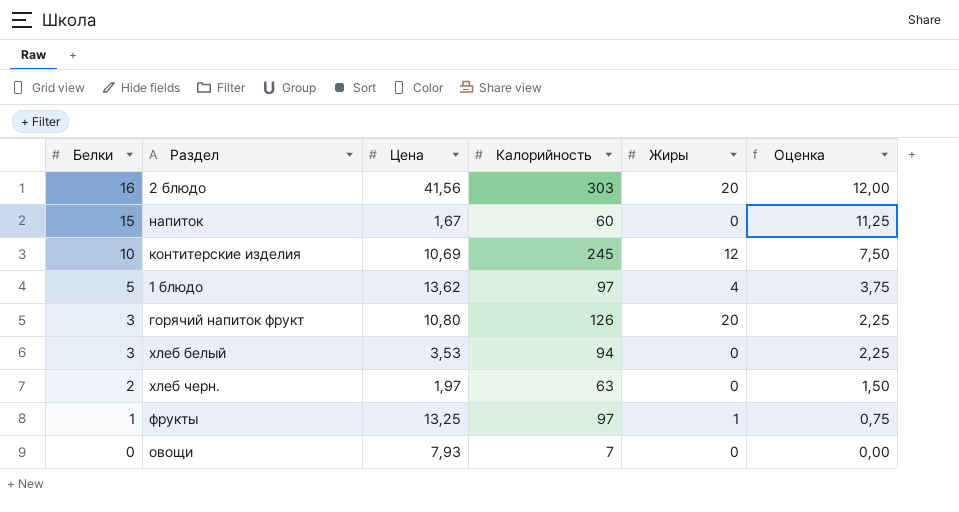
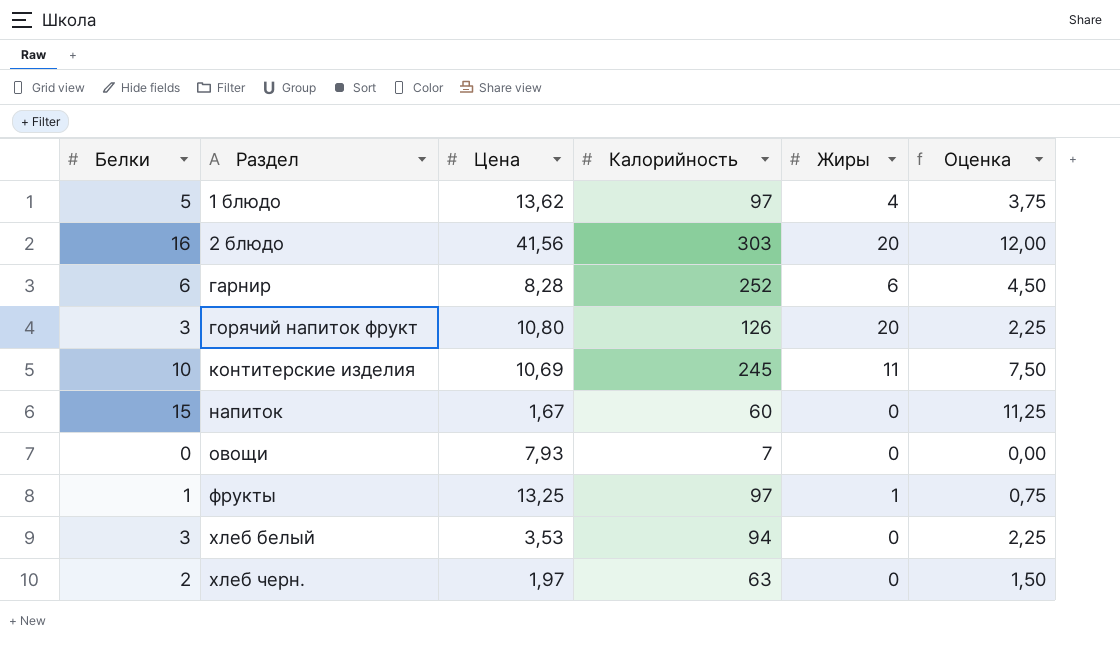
row order: Белки descending -> Раздел ascending
row гарнир: none -> 6 | 8,28 | 252 | 6 | 4,50
контитерские изделия | Жиры: 12 -> 11

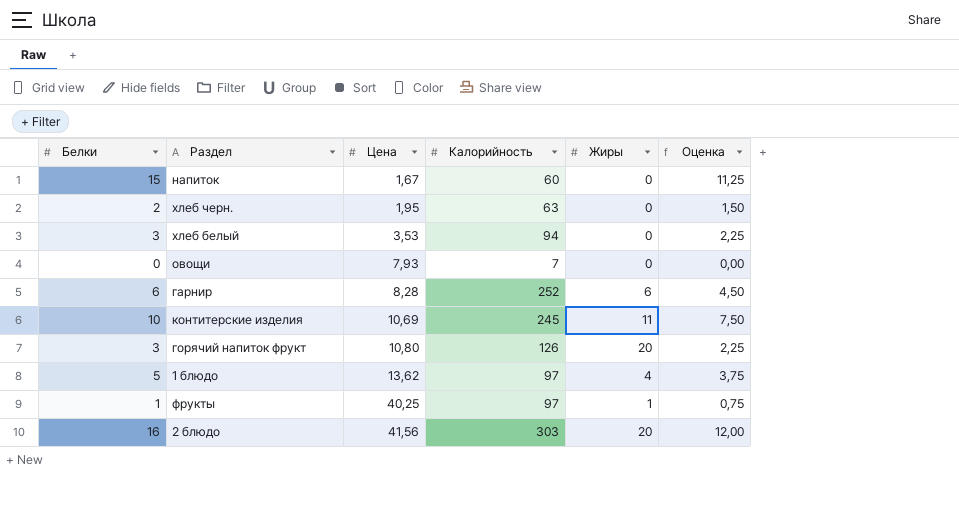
row order: Раздел ascending -> Цена ascending
хлеб черн. | Цена: 1,97 -> 1,95
фрукты | Цена: 13,25 -> 40,25

